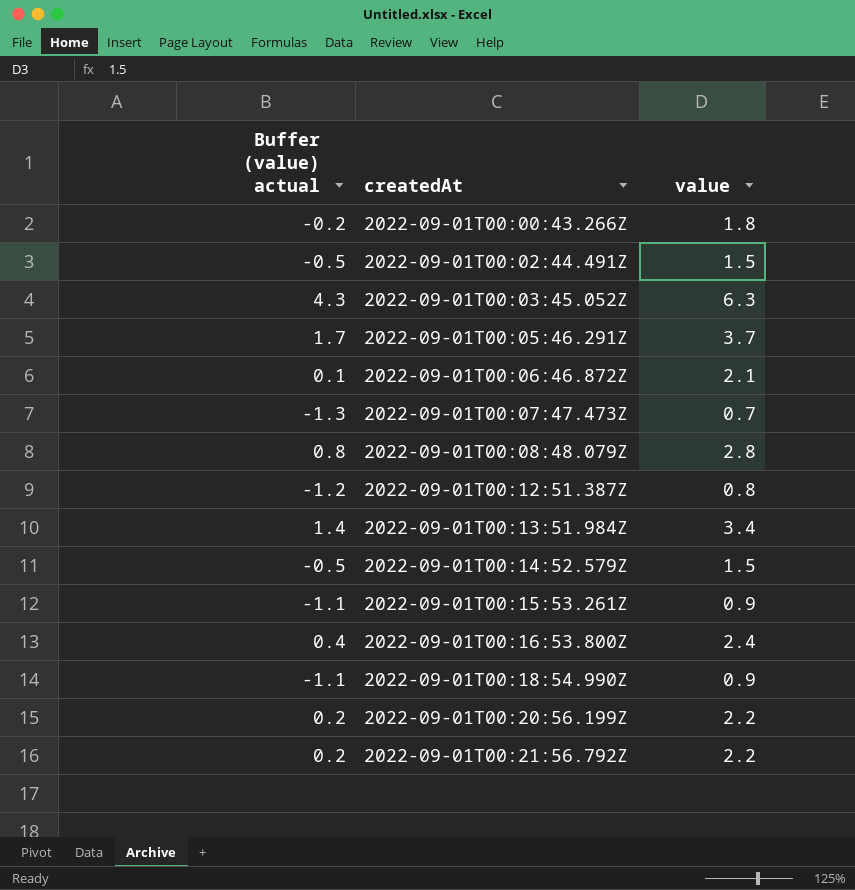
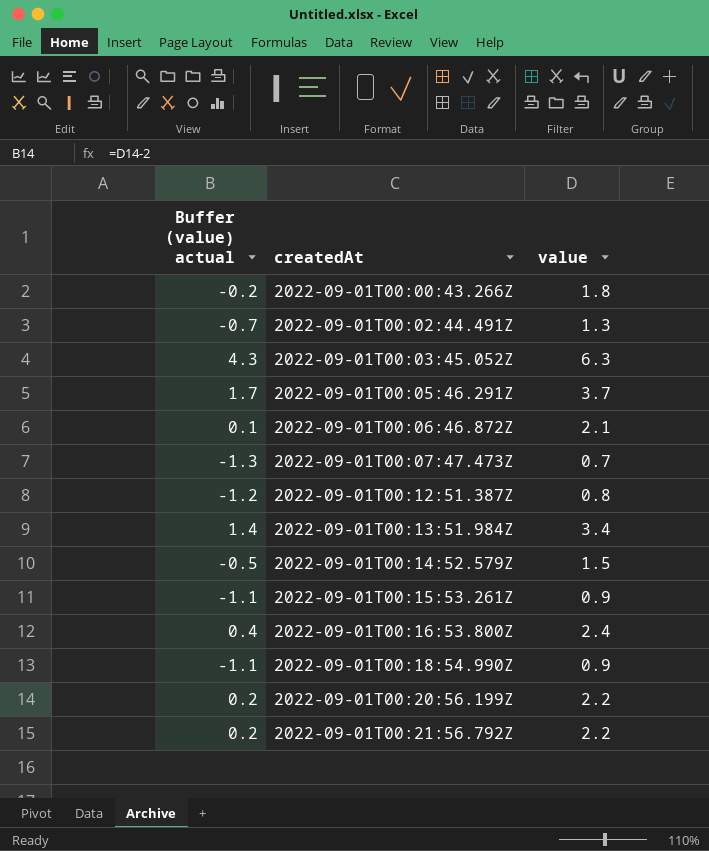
row 2022-09-01T00:08:48.079Z: 0.8 | 2.8 -> none
2022-09-01T00:02:44.491Z | Buffer (value) actual: -0.5 -> -0.7
2022-09-01T00:02:44.491Z | value: 1.5 -> 1.3

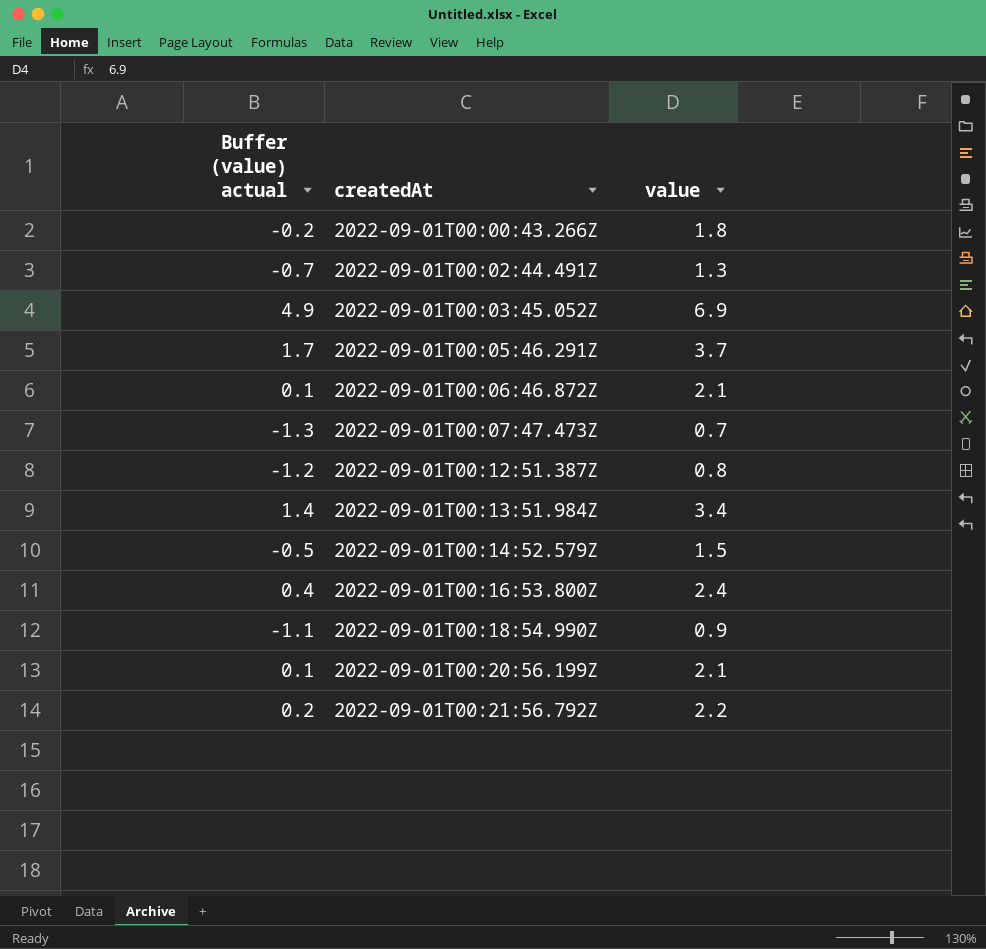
row 2022-09-01T00:15:53.261Z: -1.1 | 0.9 -> none
2022-09-01T00:03:45.052Z | Buffer (value) actual: 4.3 -> 4.9
2022-09-01T00:03:45.052Z | value: 6.3 -> 6.9
2022-09-01T00:20:56.199Z | Buffer (value) actual: 0.2 -> 0.1
2022-09-01T00:20:56.199Z | value: 2.2 -> 2.1

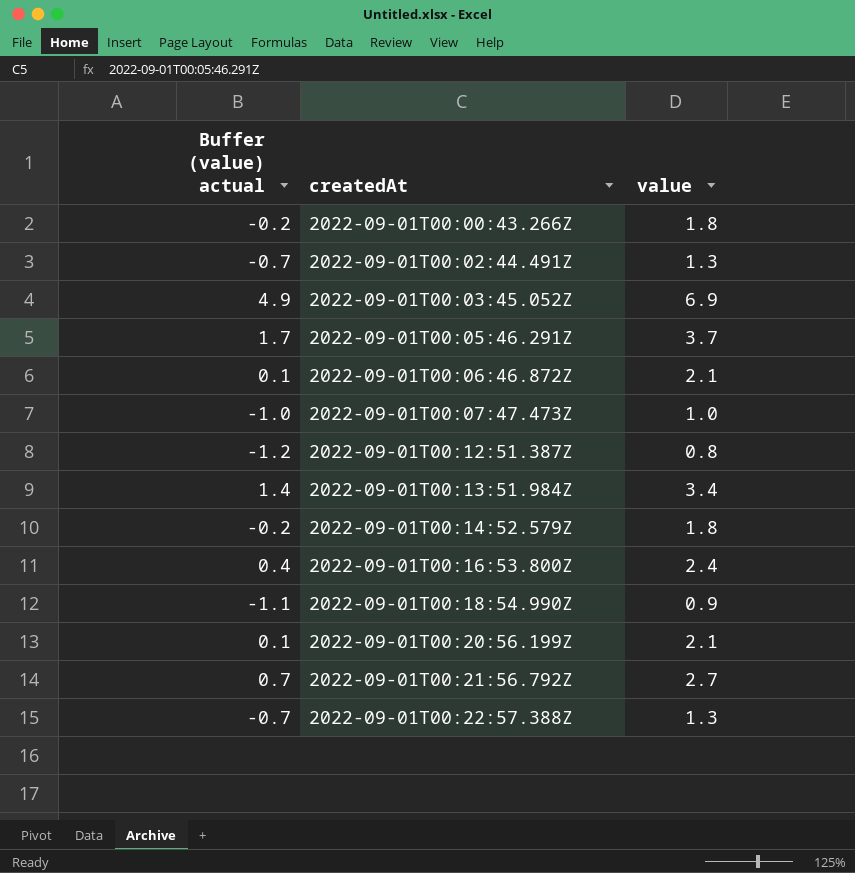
2022-09-01T00:07:47.473Z | Buffer (value) actual: -1.3 -> -1.0
2022-09-01T00:07:47.473Z | value: 0.7 -> 1.0
2022-09-01T00:14:52.579Z | Buffer (value) actual: -0.5 -> -0.2
2022-09-01T00:14:52.579Z | value: 1.5 -> 1.8
2022-09-01T00:21:56.792Z | Buffer (value) actual: 0.2 -> 0.7
2022-09-01T00:21:56.792Z | value: 2.2 -> 2.7
row 2022-09-01T00:22:57.388Z: none -> -0.7 | 1.3

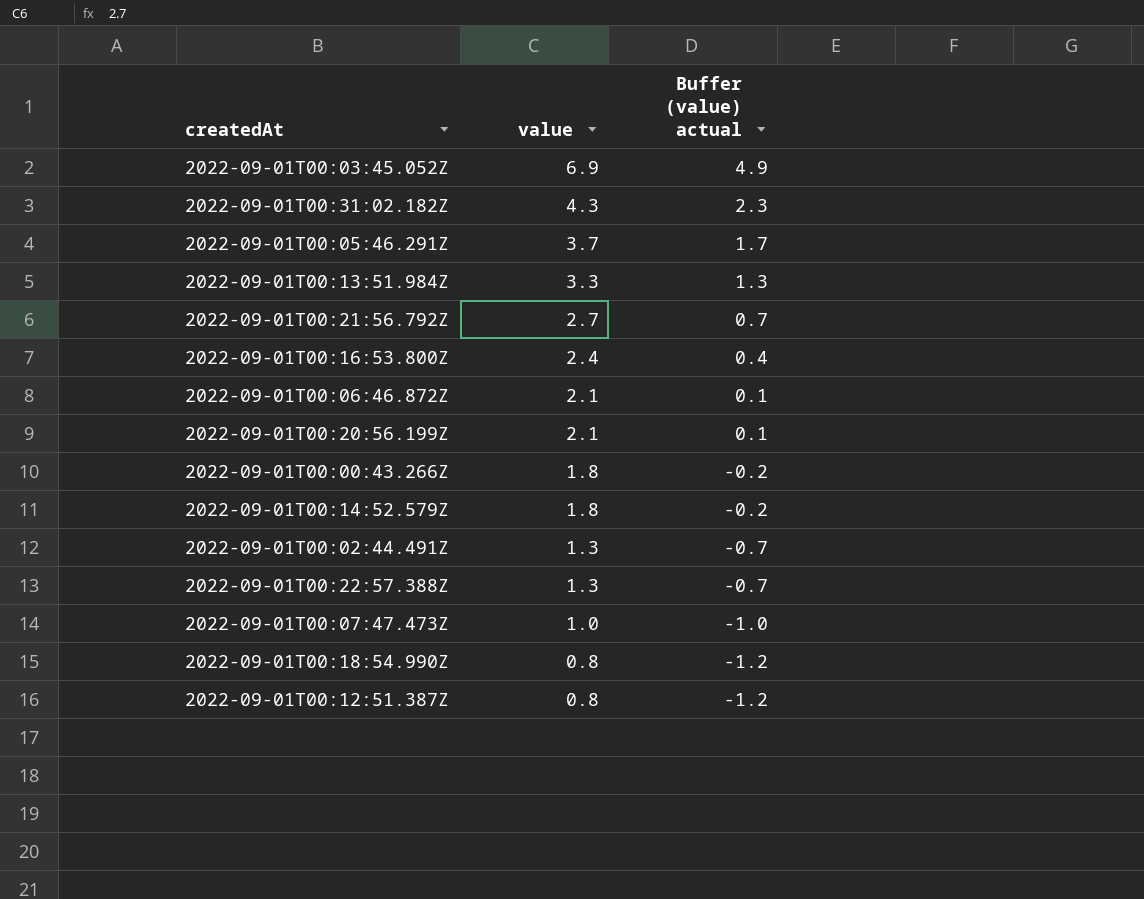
row order: createdAt ascending -> value descending
column Buffer (value) actual | position: 1 -> 3
row 2022-09-01T00:31:02.182Z: none -> 4.3 | 2.3
2022-09-01T00:13:51.984Z | value: 3.4 -> 3.3
2022-09-01T00:13:51.984Z | Buffer (value) actual: 1.4 -> 1.3
2022-09-01T00:18:54.990Z | value: 0.9 -> 0.8
2022-09-01T00:18:54.990Z | Buffer (value) actual: -1.1 -> -1.2

